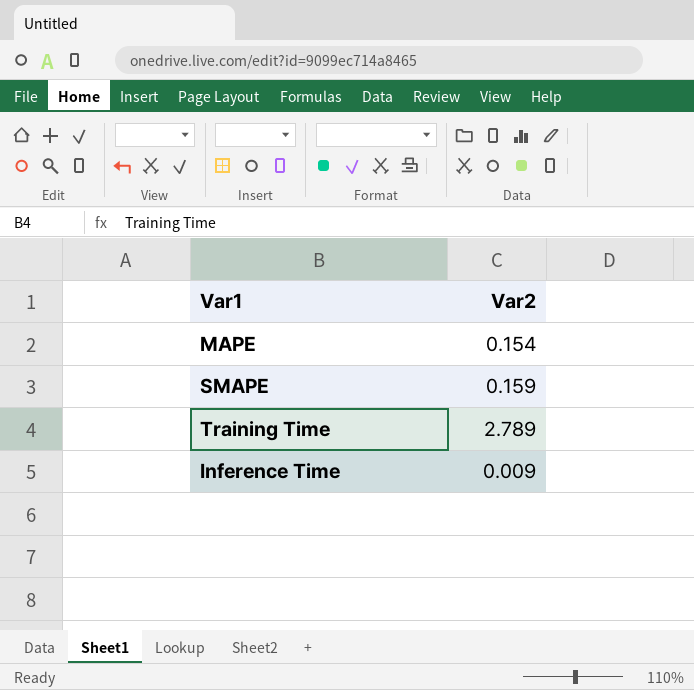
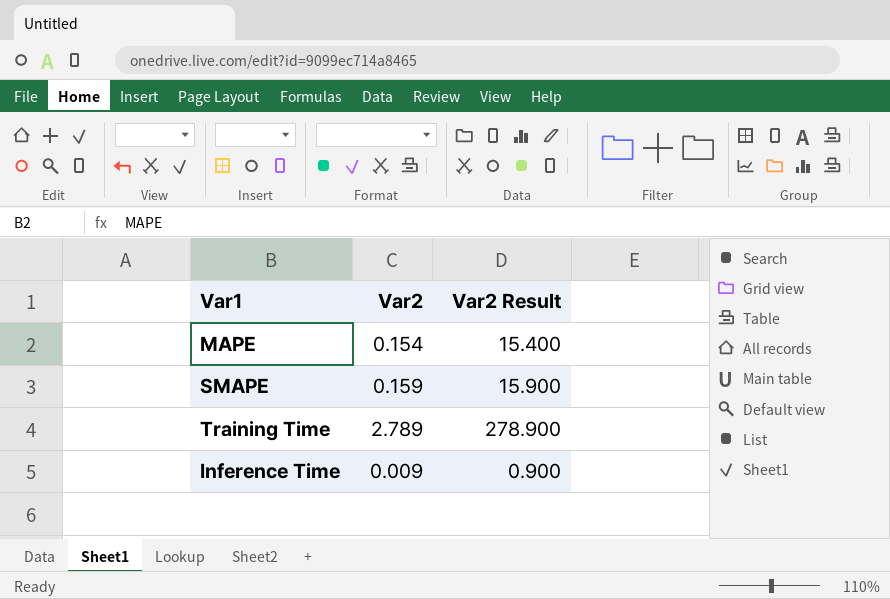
column Var2 Result | formula: none -> [Var2] * 100

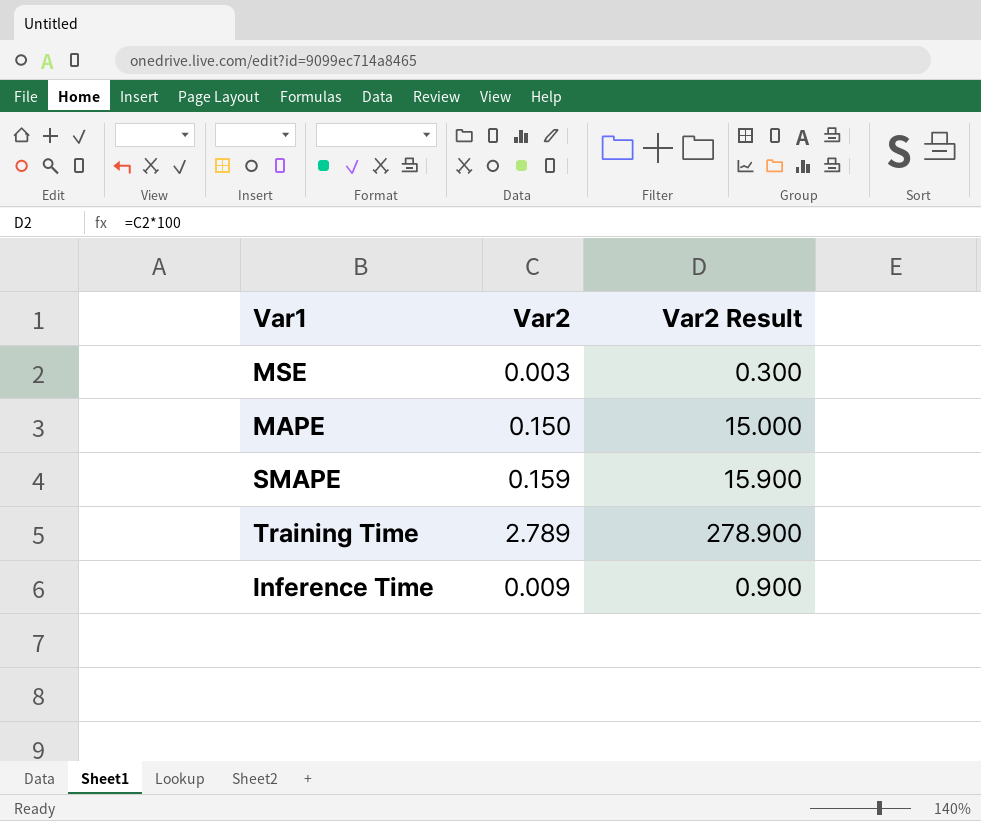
row MSE: none -> 0.003 | 0.300
MAPE | Var2: 0.154 -> 0.150
MAPE | Var2 Result: 15.400 -> 15.000

